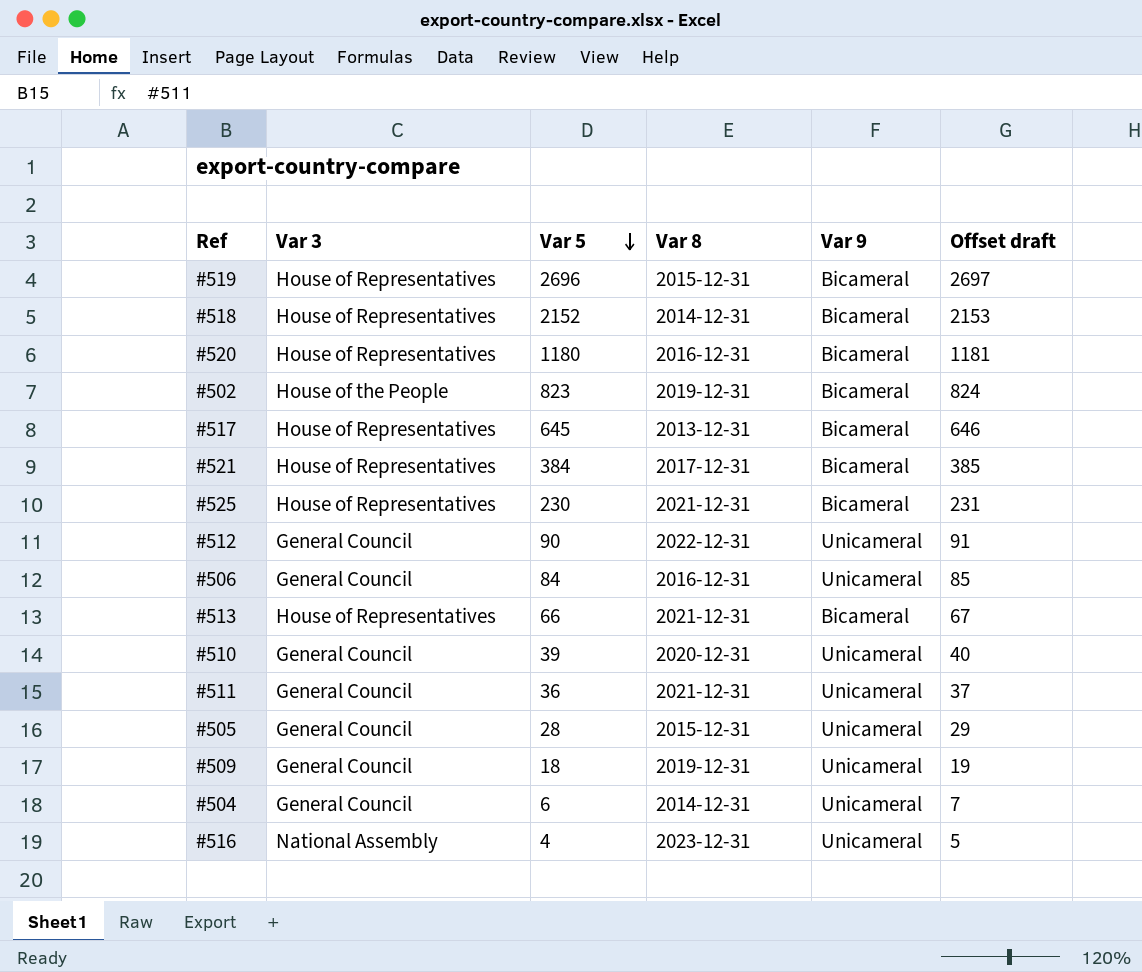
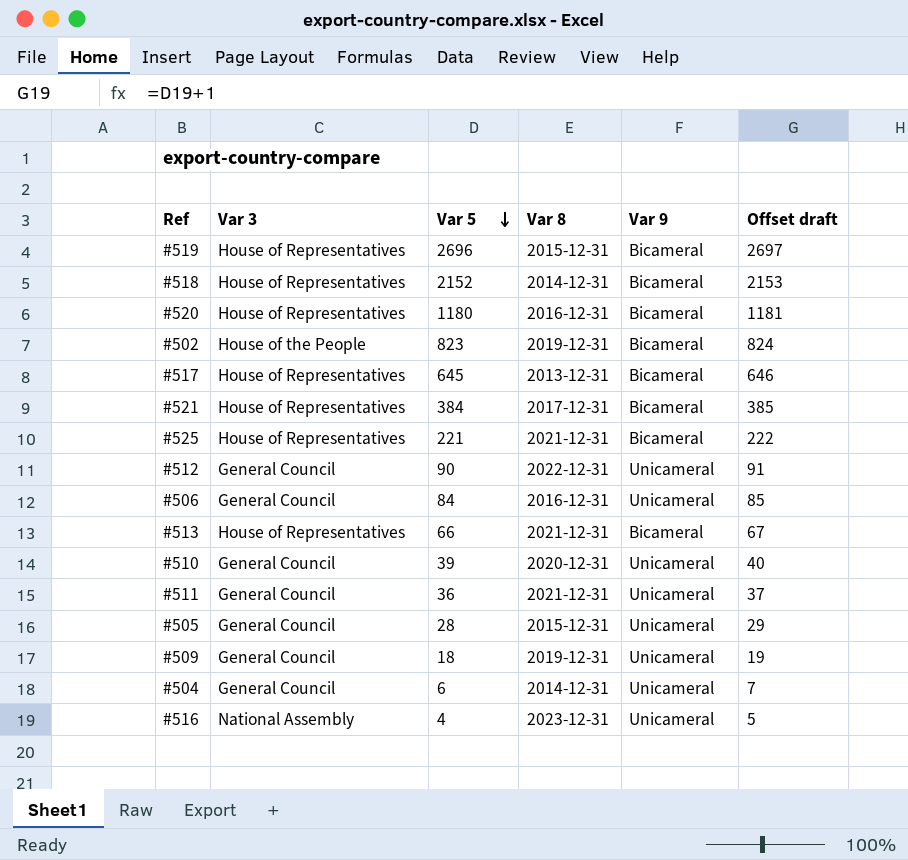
#525 | Var 5: 230 -> 221
#525 | Offset draft: 231 -> 222

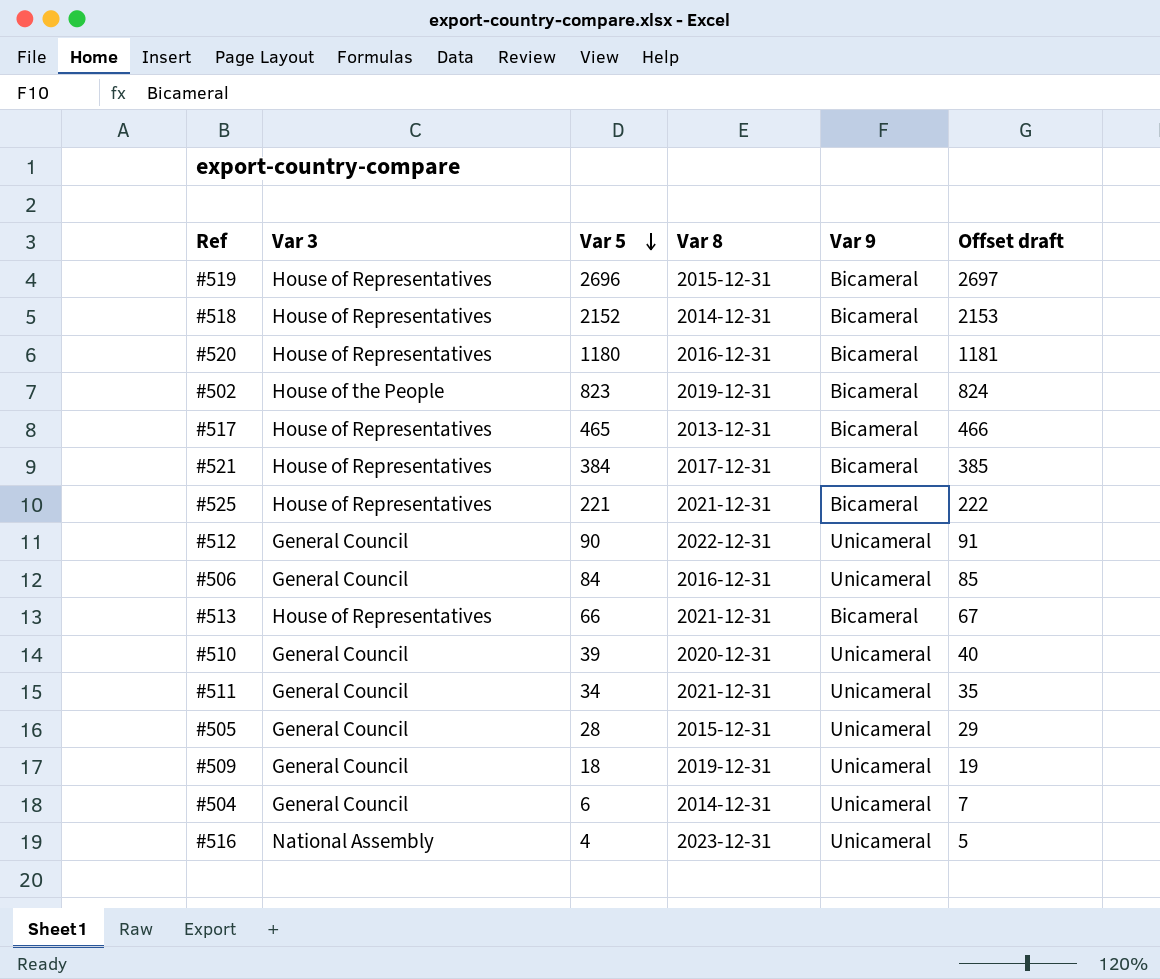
#517 | Var 5: 645 -> 465
#517 | Offset draft: 646 -> 466
#511 | Var 5: 36 -> 34
#511 | Offset draft: 37 -> 35

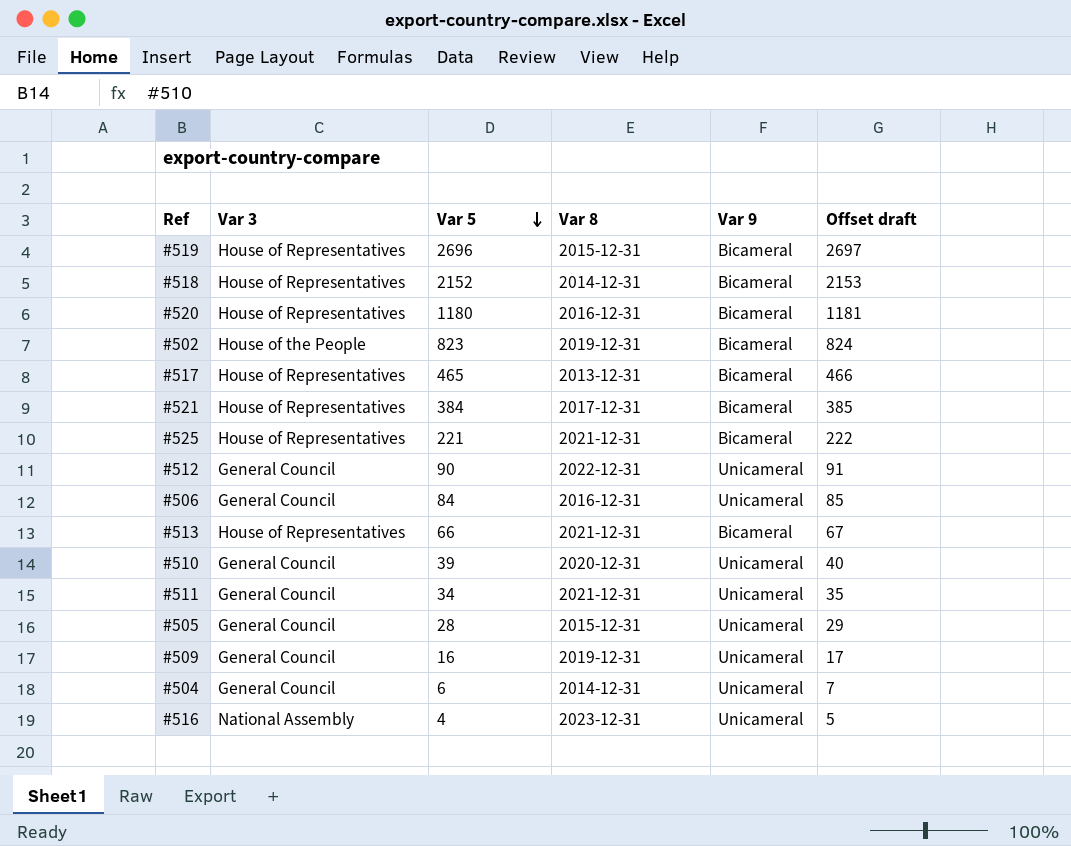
#509 | Var 5: 18 -> 16
#509 | Offset draft: 19 -> 17

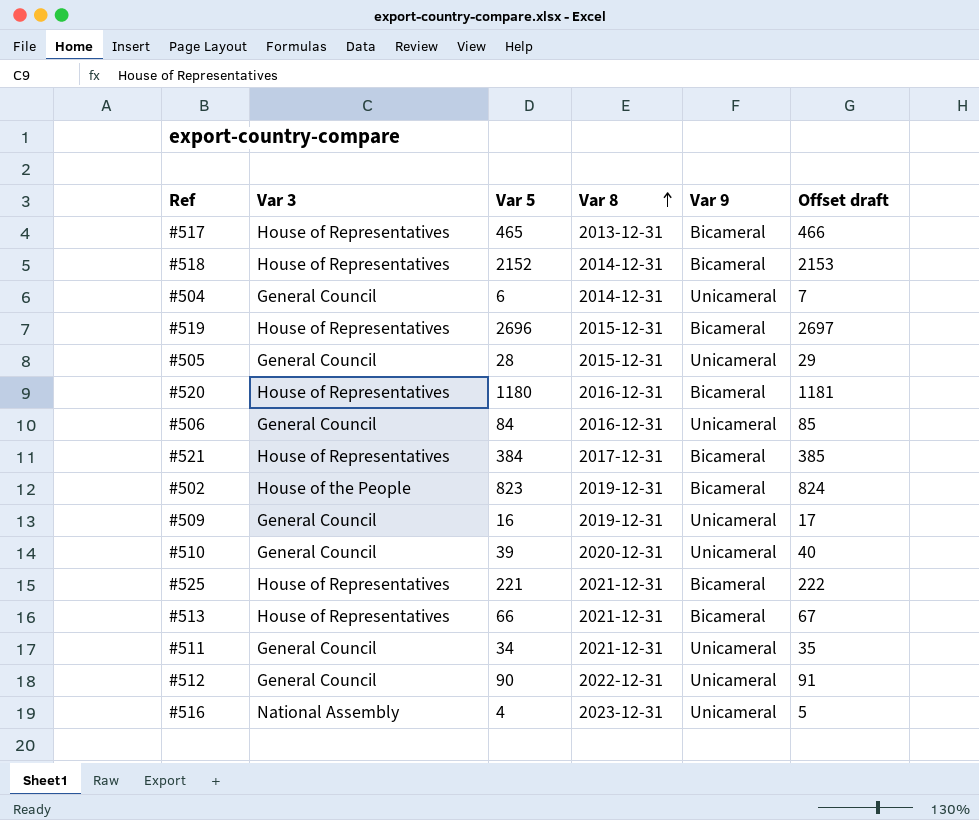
row order: Var 5 descending -> Var 8 ascending

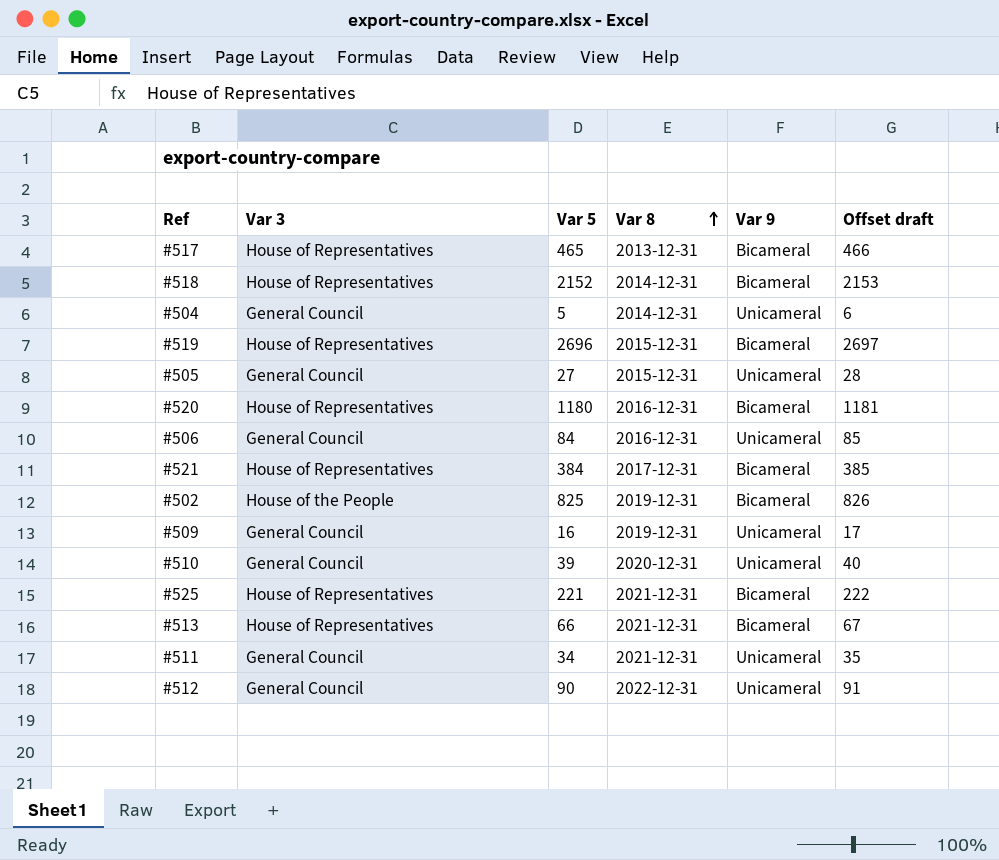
row #516: National Assembly | 4 | 2023-12-31 | Unicameral | 5 -> none
#504 | Var 5: 6 -> 5
#504 | Offset draft: 7 -> 6
#505 | Var 5: 28 -> 27
#505 | Offset draft: 29 -> 28
#502 | Var 5: 823 -> 825
#502 | Offset draft: 824 -> 826

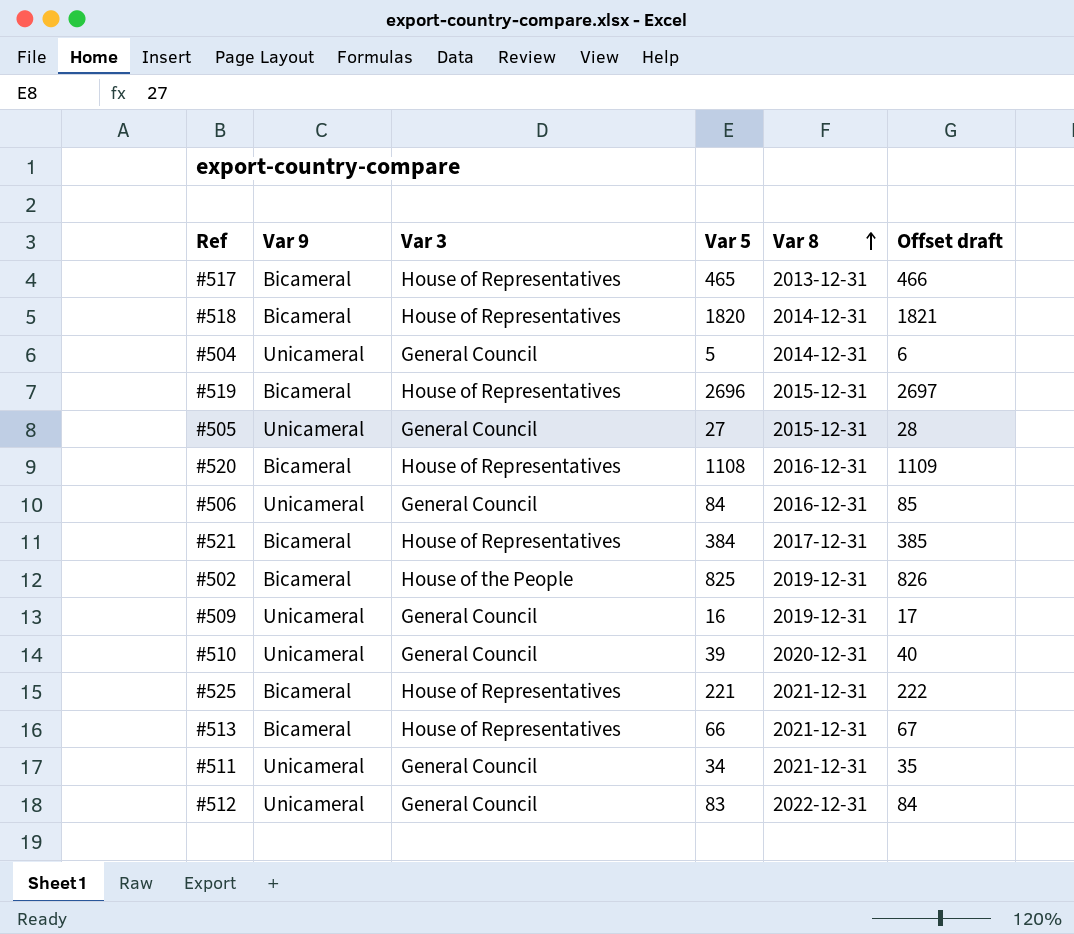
column Var 9 | position: 5 -> 2
#518 | Var 5: 2152 -> 1820
#518 | Offset draft: 2153 -> 1821
#520 | Var 5: 1180 -> 1108
#520 | Offset draft: 1181 -> 1109
#512 | Var 5: 90 -> 83
#512 | Offset draft: 91 -> 84

